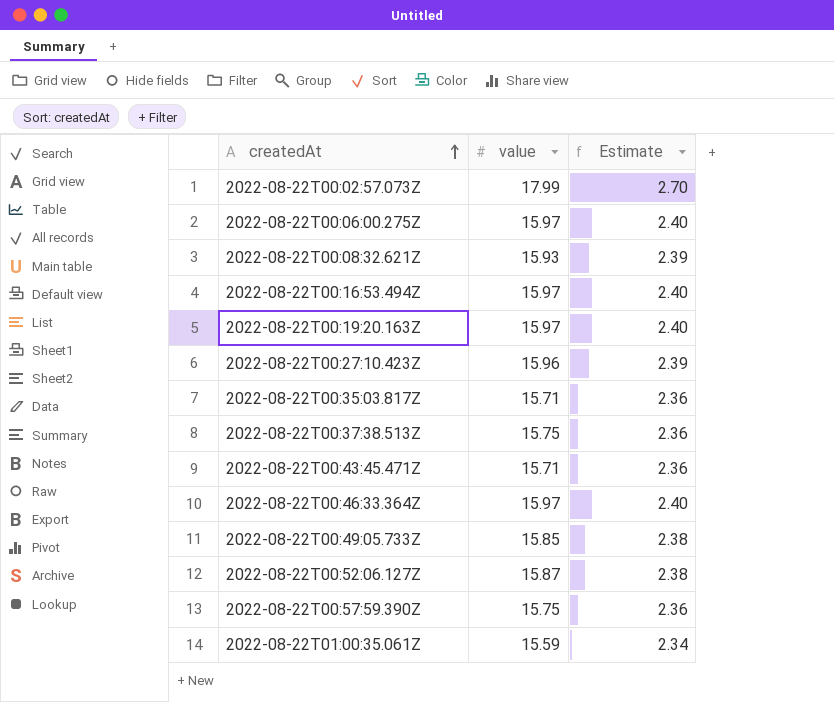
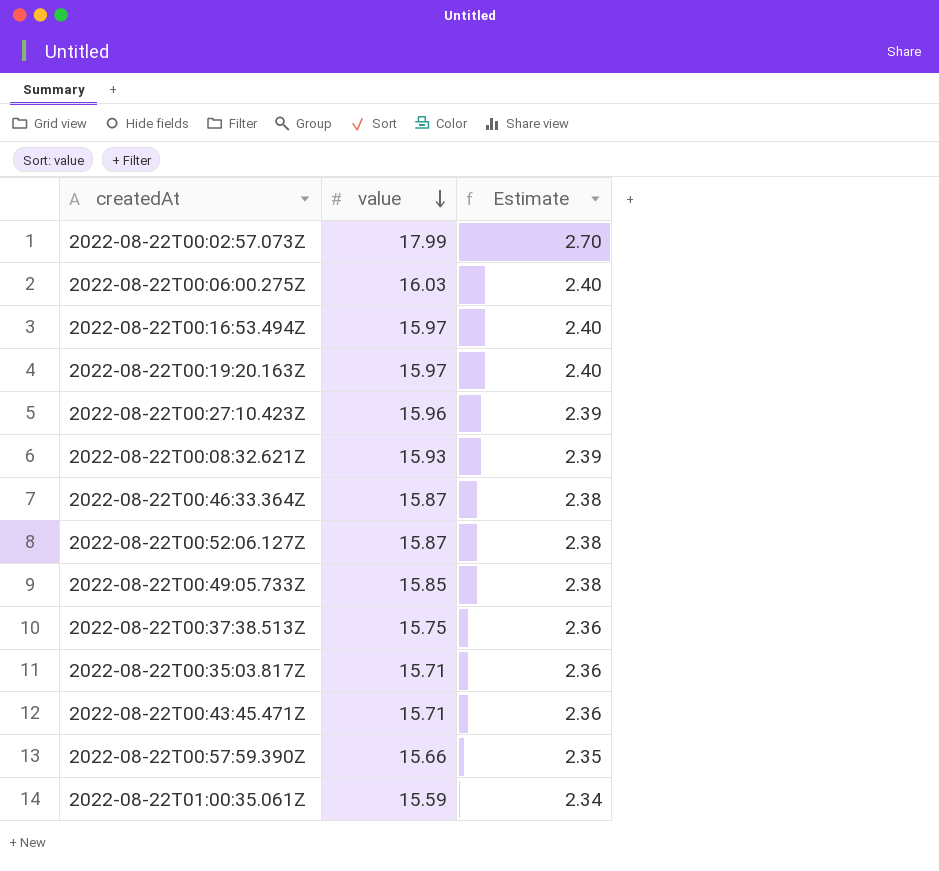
row order: createdAt ascending -> value descending
2022-08-22T00:06:00.275Z | value: 15.97 -> 16.03
2022-08-22T00:46:33.364Z | value: 15.97 -> 15.87
2022-08-22T00:46:33.364Z | Estimate: 2.40 -> 2.38
2022-08-22T00:57:59.390Z | value: 15.75 -> 15.66
2022-08-22T00:57:59.390Z | Estimate: 2.36 -> 2.35

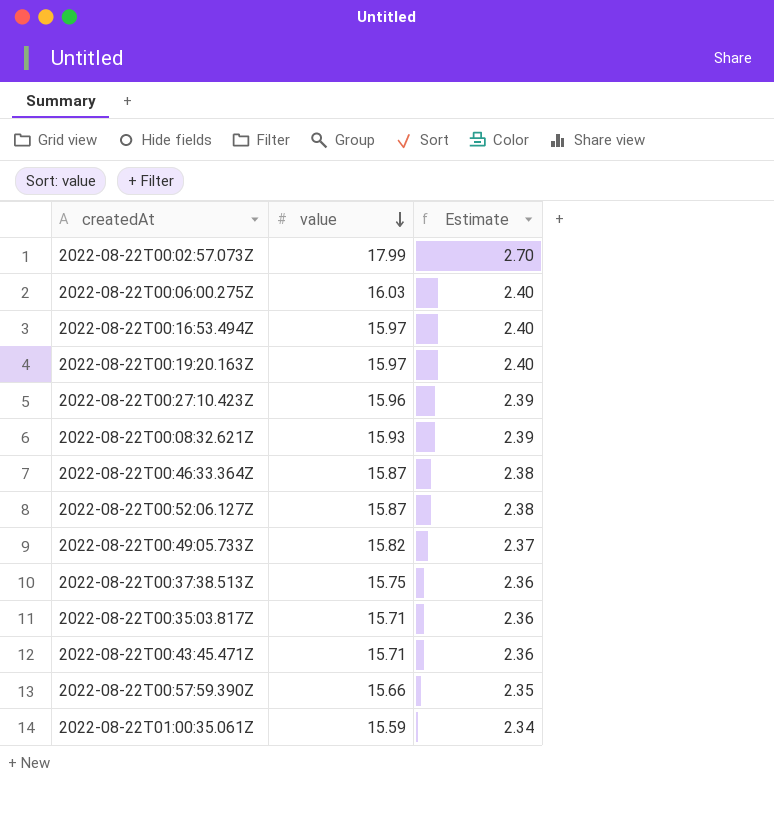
2022-08-22T00:49:05.733Z | value: 15.85 -> 15.82
2022-08-22T00:49:05.733Z | Estimate: 2.38 -> 2.37

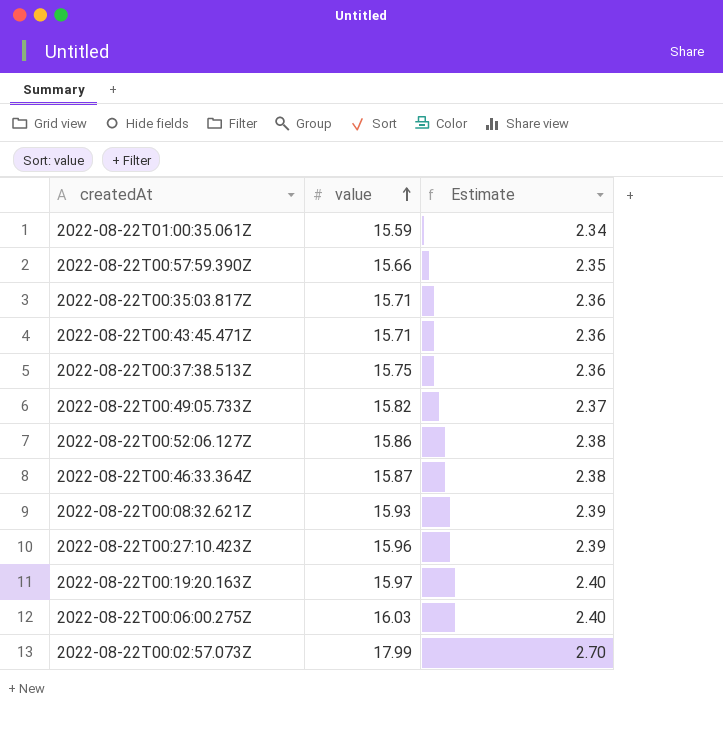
row order: value descending -> value ascending
row 2022-08-22T00:16:53.494Z: 15.97 | 2.40 -> none
2022-08-22T00:52:06.127Z | value: 15.87 -> 15.86

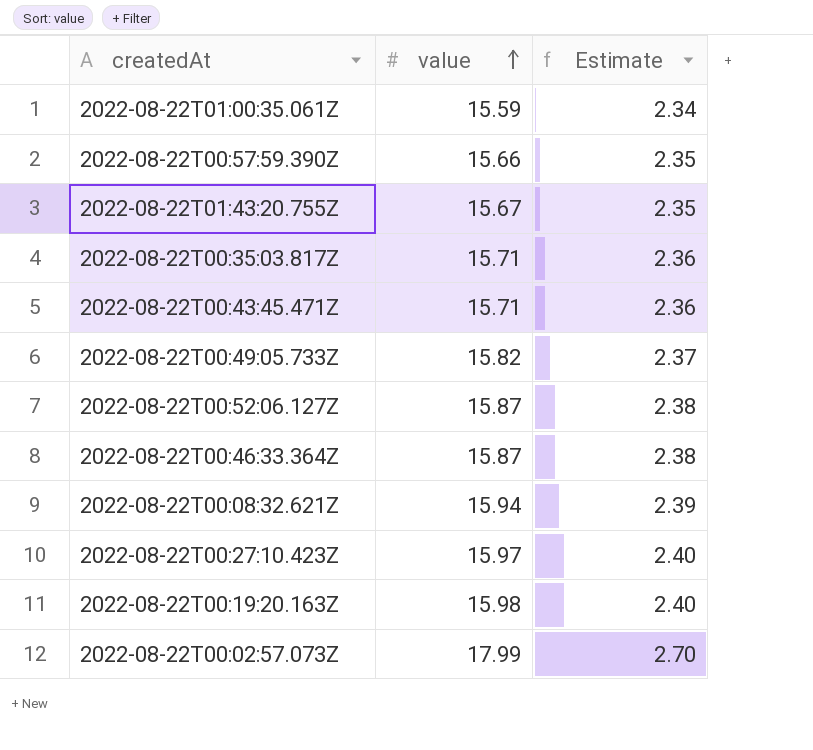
row 2022-08-22T00:37:38.513Z: 15.75 | 2.36 -> none
row 2022-08-22T00:06:00.275Z: 16.03 | 2.40 -> none
row 2022-08-22T01:43:20.755Z: none -> 15.67 | 2.35
2022-08-22T00:52:06.127Z | value: 15.86 -> 15.87
2022-08-22T00:08:32.621Z | value: 15.93 -> 15.94
2022-08-22T00:27:10.423Z | value: 15.96 -> 15.97
2022-08-22T00:27:10.423Z | Estimate: 2.39 -> 2.40
2022-08-22T00:19:20.163Z | value: 15.97 -> 15.98

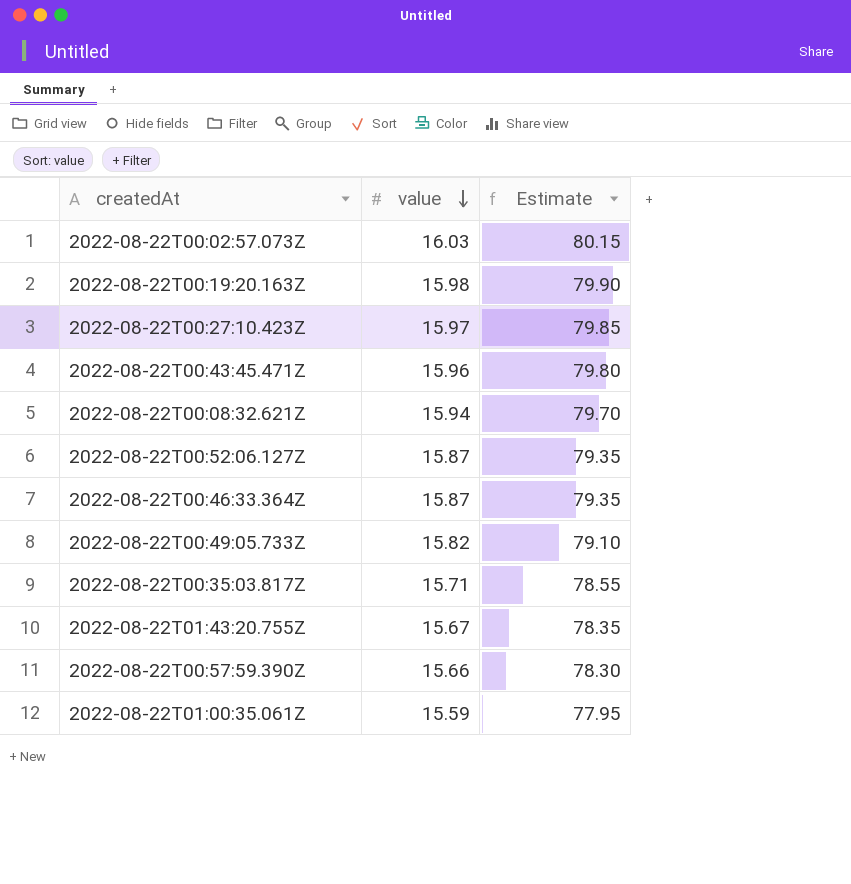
row order: value ascending -> value descending
column Estimate | formula: [value] * 0.15 -> [value] * 5
2022-08-22T00:02:57.073Z | value: 17.99 -> 16.03
2022-08-22T00:43:45.471Z | value: 15.71 -> 15.96

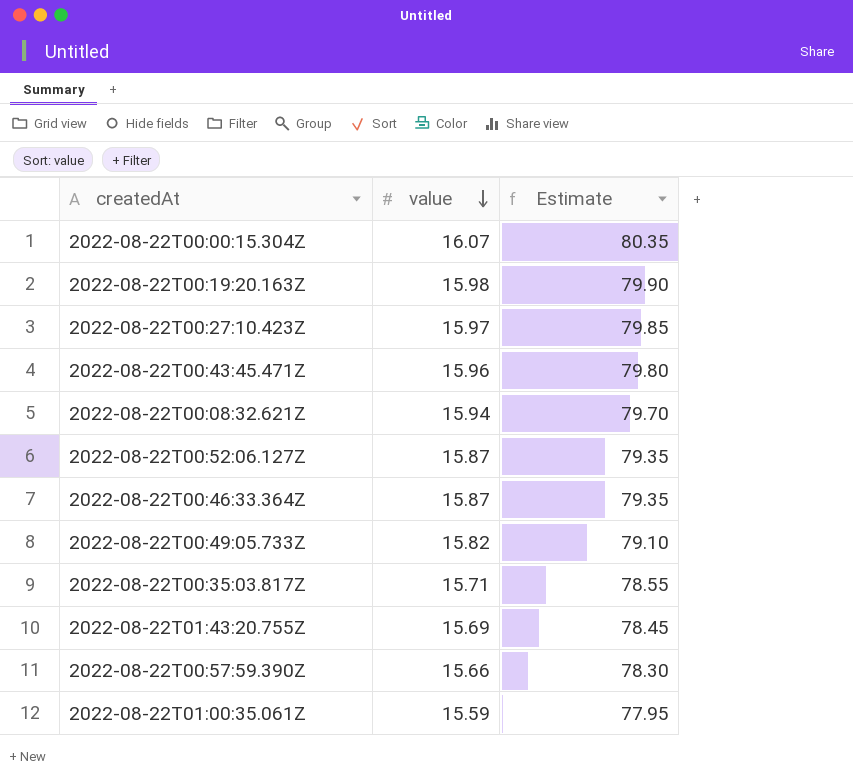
row 2022-08-22T00:02:57.073Z: 16.03 | 80.15 -> none
row 2022-08-22T00:00:15.304Z: none -> 16.07 | 80.35
2022-08-22T01:43:20.755Z | value: 15.67 -> 15.69
2022-08-22T01:43:20.755Z | Estimate: 78.35 -> 78.45

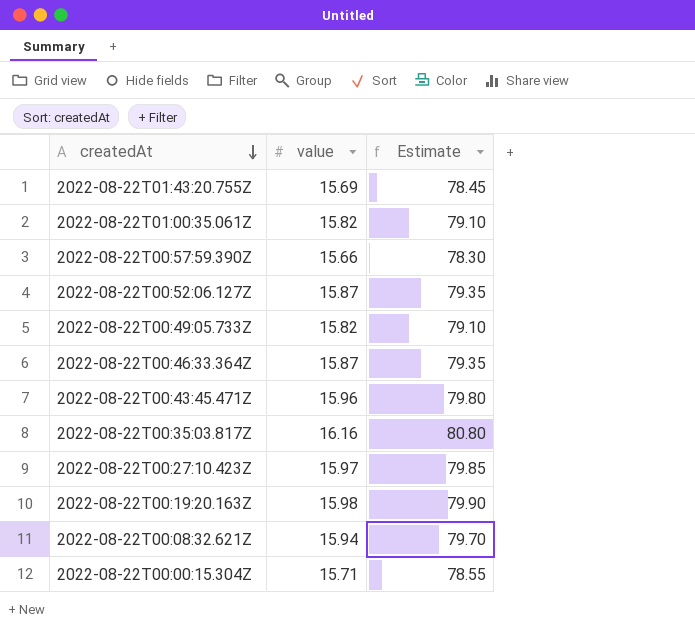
row order: value descending -> createdAt descending
2022-08-22T01:00:35.061Z | value: 15.59 -> 15.82
2022-08-22T01:00:35.061Z | Estimate: 77.95 -> 79.10
2022-08-22T00:35:03.817Z | value: 15.71 -> 16.16
2022-08-22T00:35:03.817Z | Estimate: 78.55 -> 80.80
2022-08-22T00:00:15.304Z | value: 16.07 -> 15.71
2022-08-22T00:00:15.304Z | Estimate: 80.35 -> 78.55

